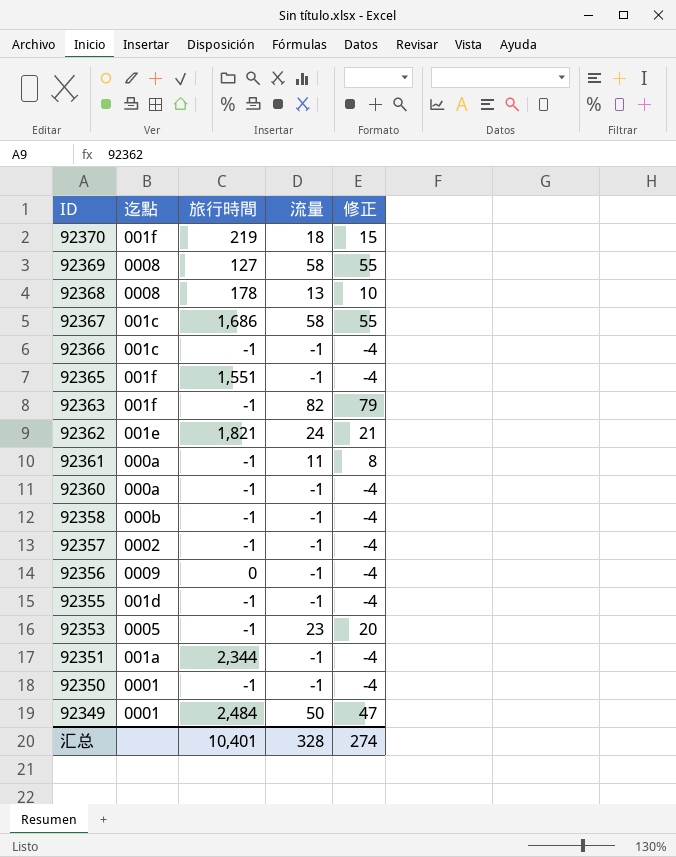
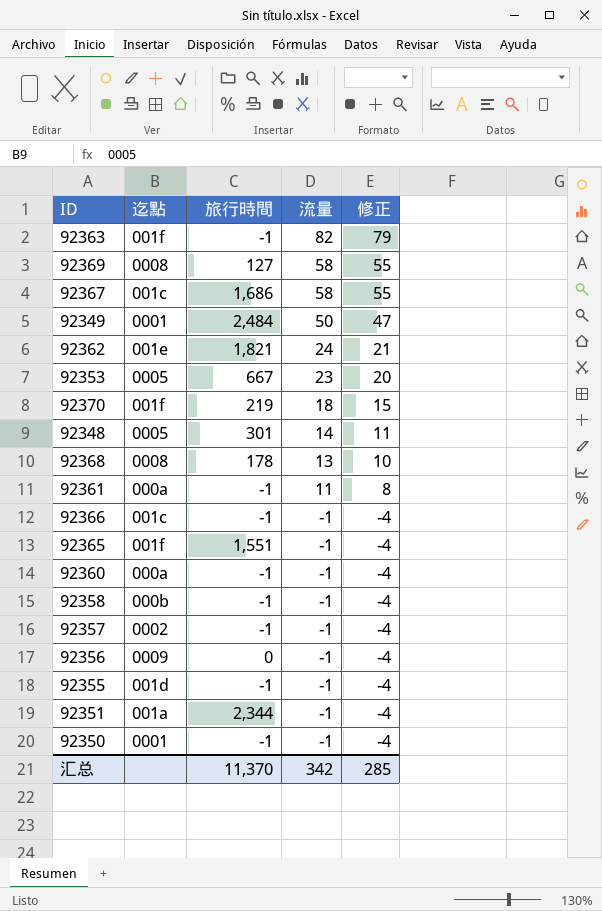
row order: ID descending -> 流量 descending
92353 | 旅行時間: -1 -> 667
row 92348: none -> 0005 | 301 | 14 | 11
汇总 | 旅行時間: 10,401 -> 11,370
汇总 | 流量: 328 -> 342
汇总 | 修正: 274 -> 285

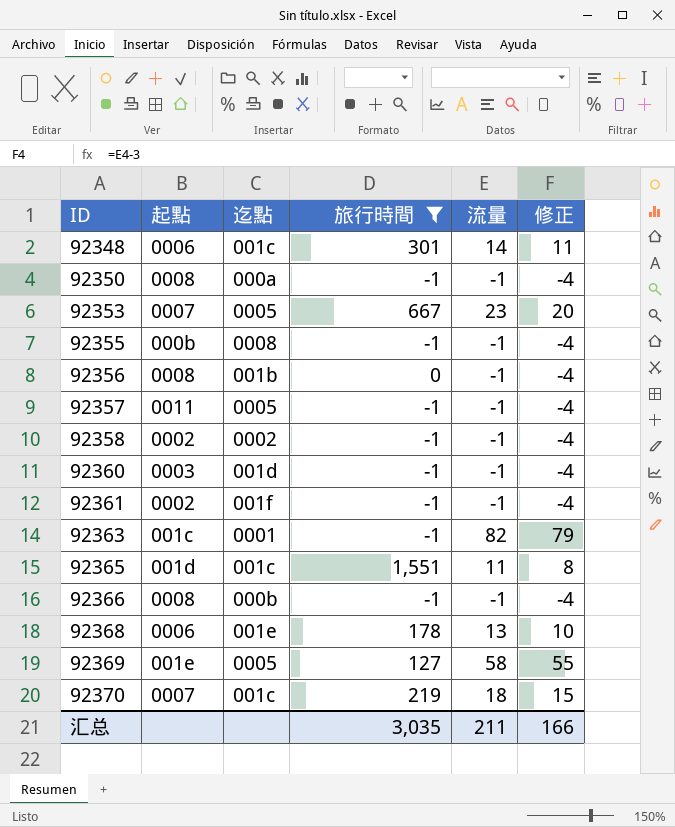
filter: none -> 旅行時間 <= 1,551
row order: 流量 descending -> ID ascending
column 起點 | position: none -> 2
92348 | 迄點: 0005 -> 001c
92350 | 迄點: 0001 -> 000a
92355 | 迄點: 001d -> 0008
92356 | 迄點: 0009 -> 001b
92357 | 迄點: 0002 -> 0005
92358 | 迄點: 000b -> 0002
92360 | 迄點: 000a -> 001d
92361 | 迄點: 000a -> 001f
92361 | 流量: 11 -> -1
92361 | 修正: 8 -> -4
92363 | 迄點: 001f -> 0001
92365 | 迄點: 001f -> 001c
92365 | 流量: -1 -> 11
92365 | 修正: -4 -> 8
92366 | 迄點: 001c -> 000b
92368 | 迄點: 0008 -> 001e
92369 | 迄點: 0008 -> 0005
92370 | 迄點: 001f -> 001c
汇总 | 旅行時間: 11,370 -> 3,035
汇总 | 流量: 342 -> 211
汇总 | 修正: 285 -> 166

